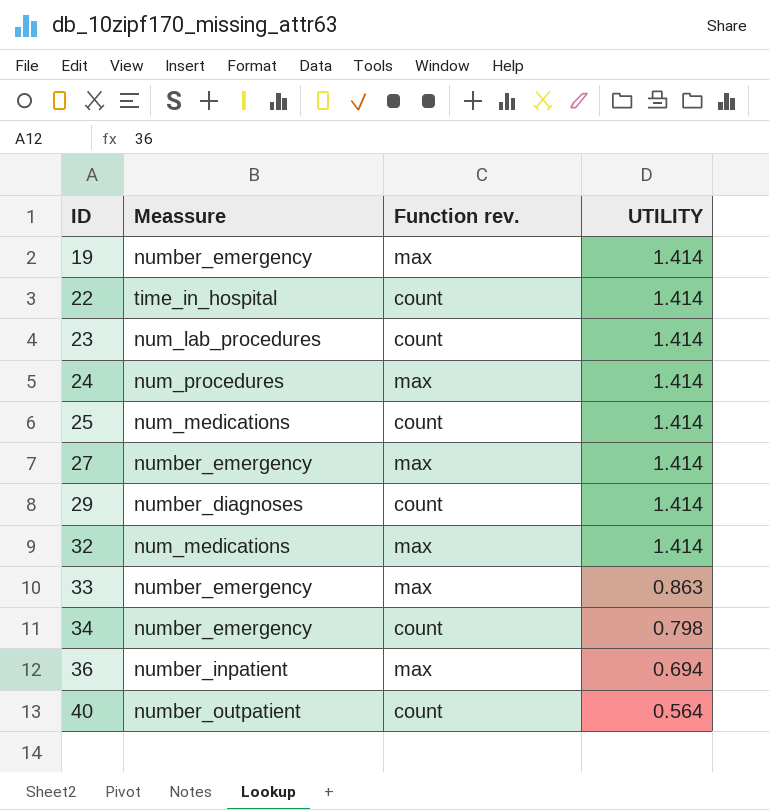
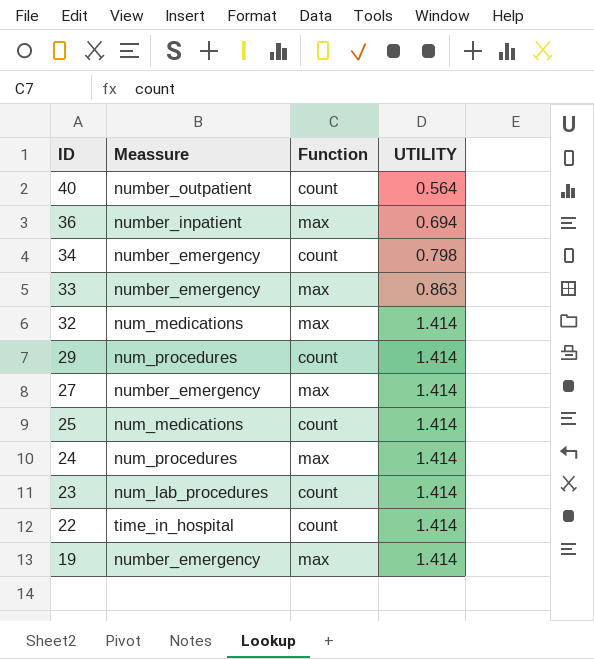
row order: ID ascending -> ID descending
column name: Function rev. -> Function
29 | Meassure: number_diagnoses -> num_procedures

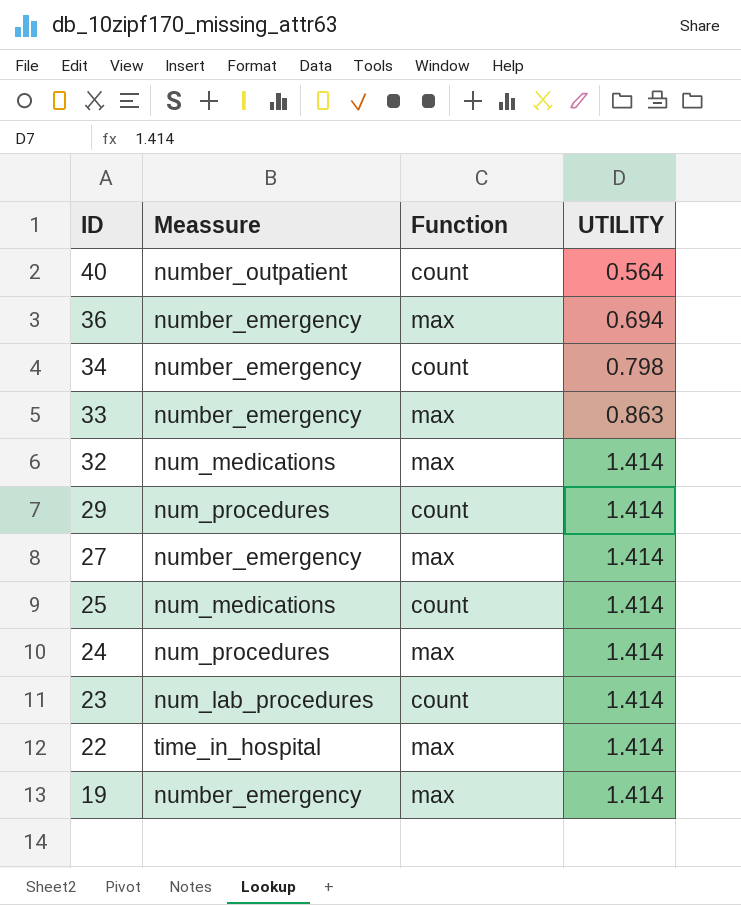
36 | Meassure: number_inpatient -> number_emergency
22 | Function: count -> max

